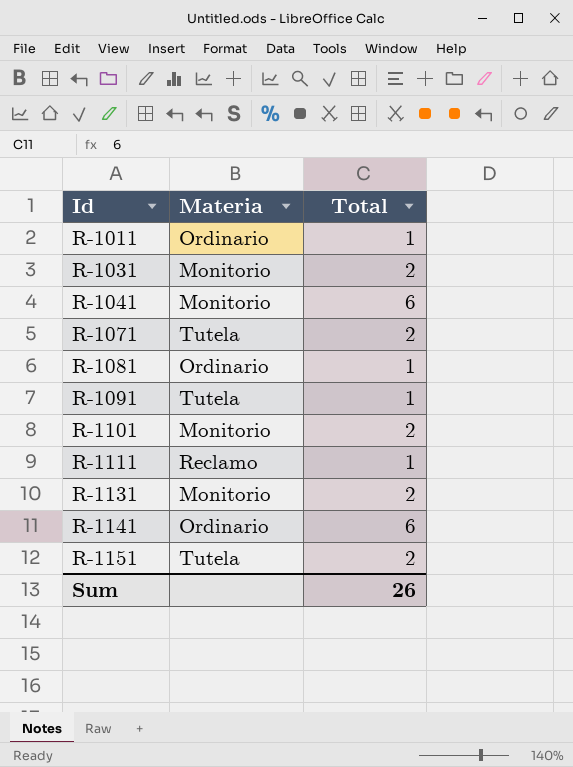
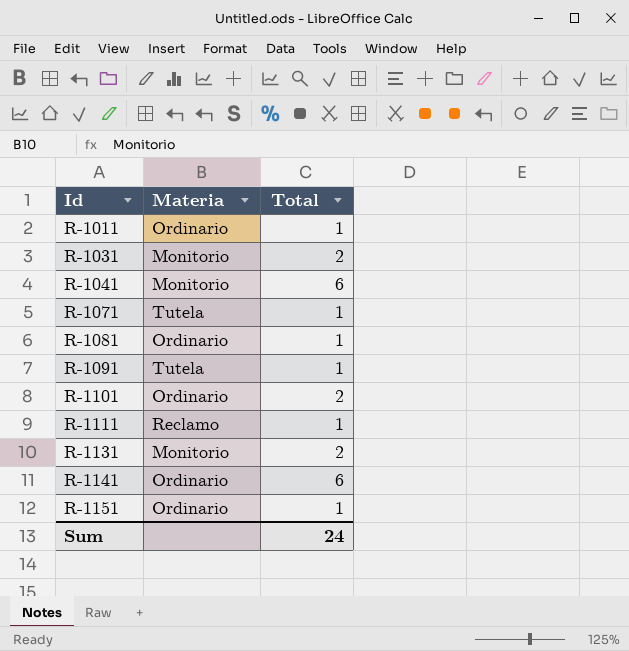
R-1071 | Total: 2 -> 1
R-1101 | Materia: Monitorio -> Ordinario
R-1151 | Materia: Tutela -> Ordinario
R-1151 | Total: 2 -> 1
Sum | Total: 26 -> 24

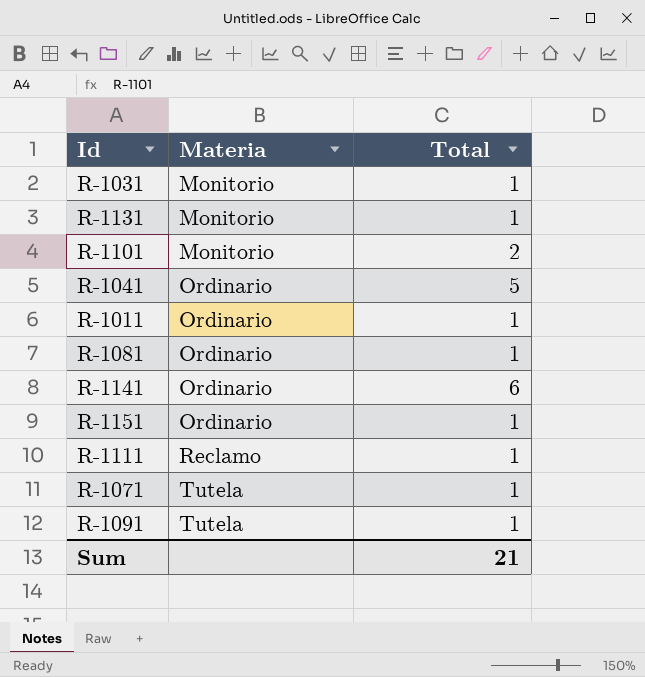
row order: Id ascending -> Materia ascending
R-1031 | Total: 2 -> 1
R-1131 | Total: 2 -> 1
R-1101 | Materia: Ordinario -> Monitorio
R-1041 | Materia: Monitorio -> Ordinario
R-1041 | Total: 6 -> 5
Sum | Total: 24 -> 21

